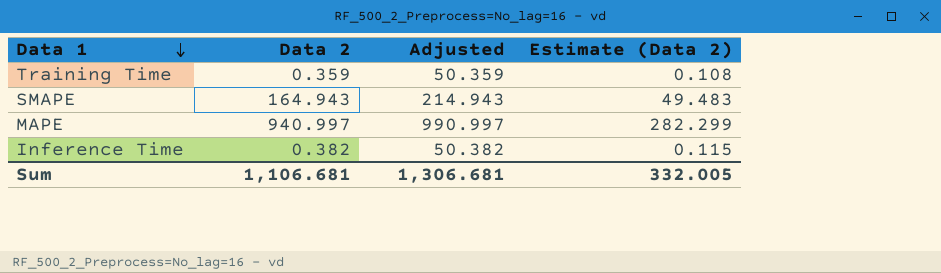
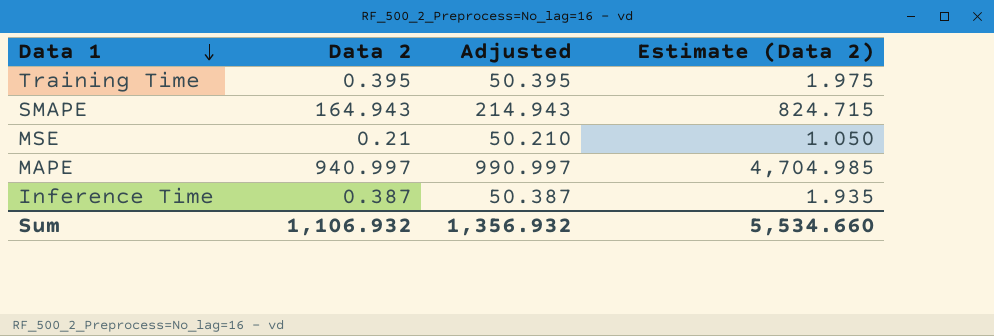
column Estimate (Data 2) | formula: [Data 2] * 0.3 -> [Data 2] * 5
Training Time | Data 2: 0.359 -> 0.395
Training Time | Adjusted: 50.359 -> 50.395
row MSE: none -> 0.21 | 50.210 | 1.050
Inference Time | Data 2: 0.382 -> 0.387
Inference Time | Adjusted: 50.382 -> 50.387
Sum | Data 2: 1,106.681 -> 1,106.932
Sum | Adjusted: 1,306.681 -> 1,356.932
Sum | Estimate (Data 2): 332.005 -> 5,534.660

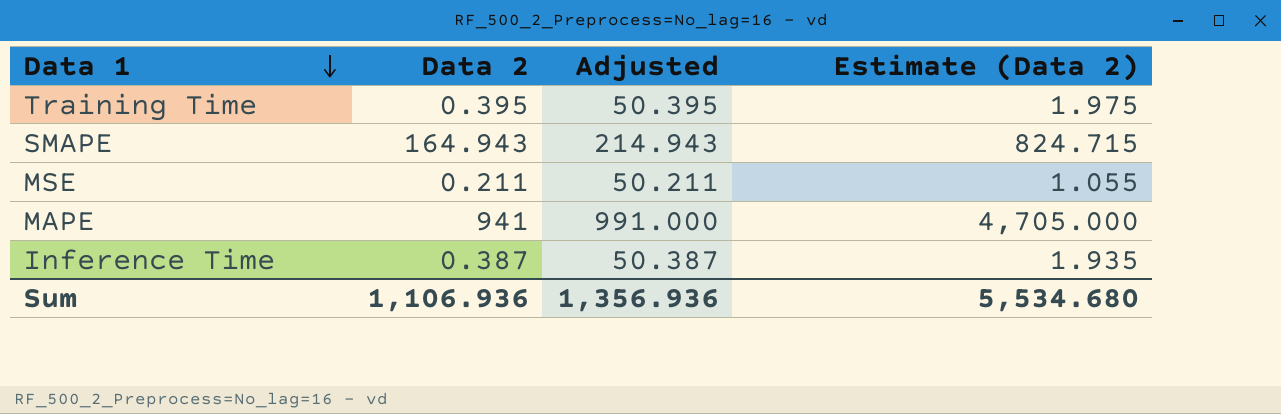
MSE | Data 2: 0.21 -> 0.211
MSE | Adjusted: 50.210 -> 50.211
MSE | Estimate (Data 2): 1.050 -> 1.055
MAPE | Data 2: 940.997 -> 941
MAPE | Adjusted: 990.997 -> 991.000
MAPE | Estimate (Data 2): 4,704.985 -> 4,705.000
Sum | Data 2: 1,106.932 -> 1,106.936
Sum | Adjusted: 1,356.932 -> 1,356.936
Sum | Estimate (Data 2): 5,534.660 -> 5,534.680

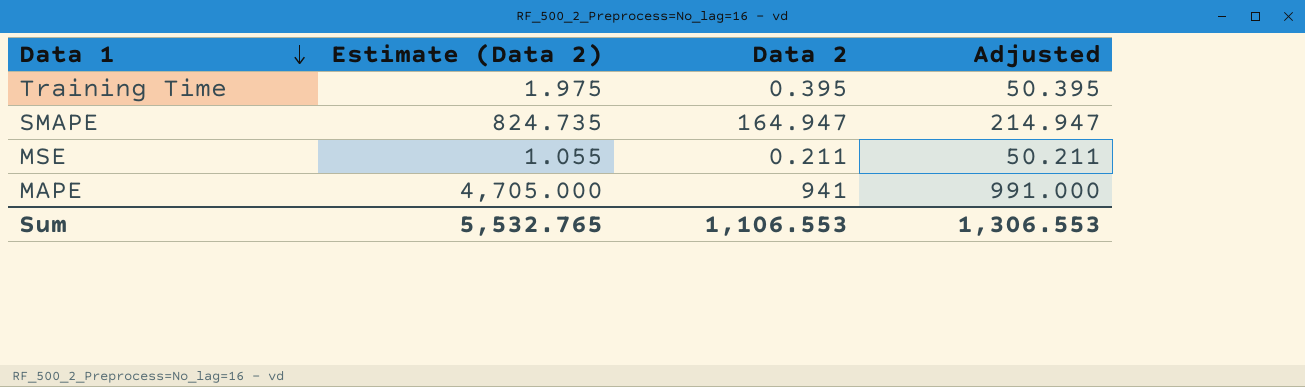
column Estimate (Data 2) | position: 4 -> 2
row Inference Time: 0.387 | 50.387 | 1.935 -> none
SMAPE | Estimate (Data 2): 824.715 -> 824.735
SMAPE | Data 2: 164.943 -> 164.947
SMAPE | Adjusted: 214.943 -> 214.947
Sum | Estimate (Data 2): 5,534.680 -> 5,532.765
Sum | Data 2: 1,106.936 -> 1,106.553
Sum | Adjusted: 1,356.936 -> 1,306.553

